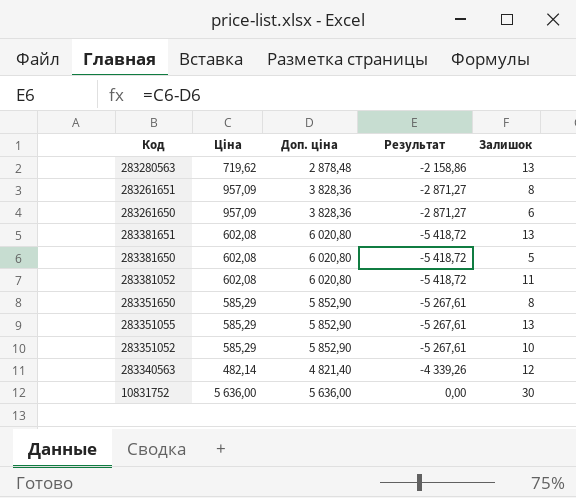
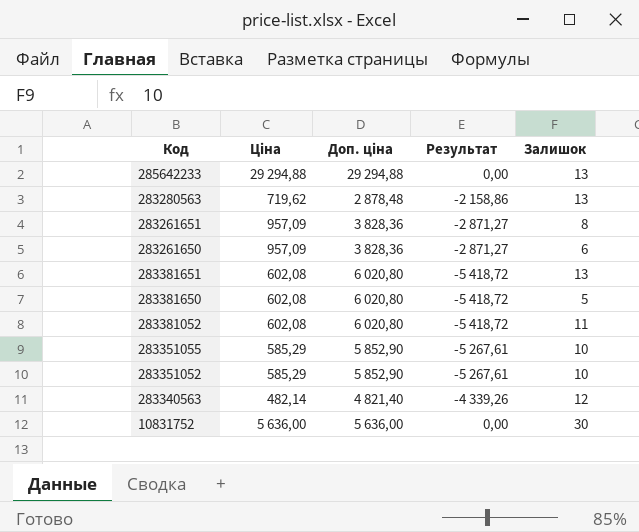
row 283351650: 585,29 | 5 852,90 | -5 267,61 | 8 -> none
row 285642233: none -> 29 294,88 | 29 294,88 | 0,00 | 13
283351055 | Залишок: 13 -> 10

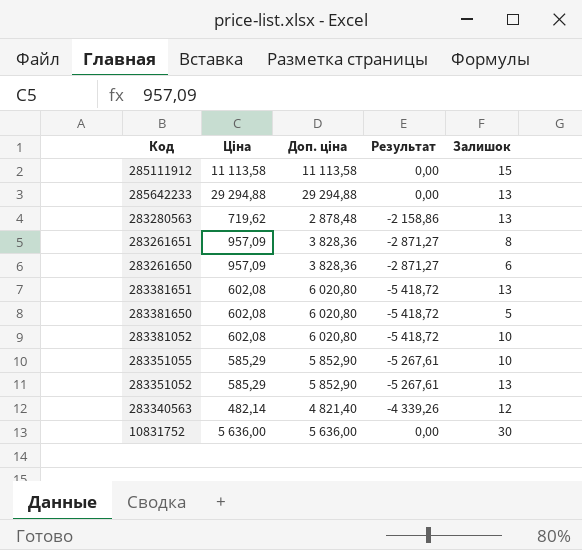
row 285111912: none -> 11 113,58 | 11 113,58 | 0,00 | 15
283381052 | Залишок: 11 -> 10
283351052 | Залишок: 10 -> 13

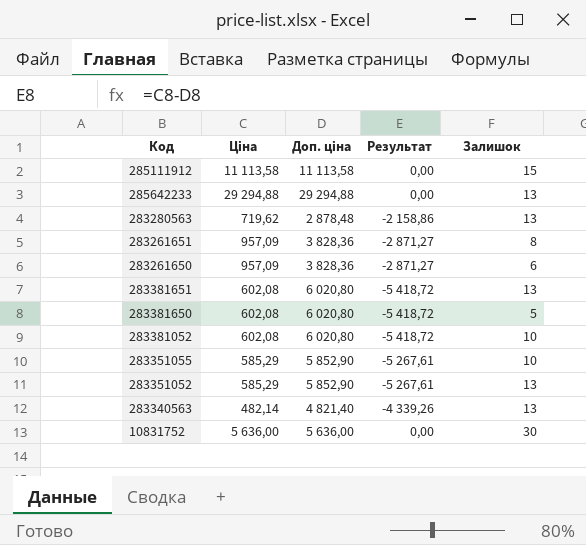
283340563 | Залишок: 12 -> 13

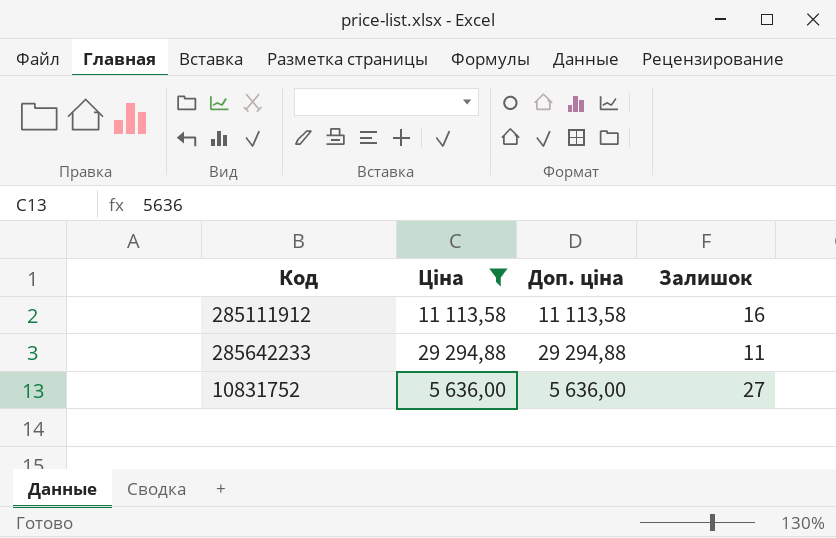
filter: none -> Ціна >= 5 636,00
column Результат | formula: [Ціна] - [Доп. ціна] -> none
285111912 | Залишок: 15 -> 16
285642233 | Залишок: 13 -> 11
10831752 | Залишок: 30 -> 27

